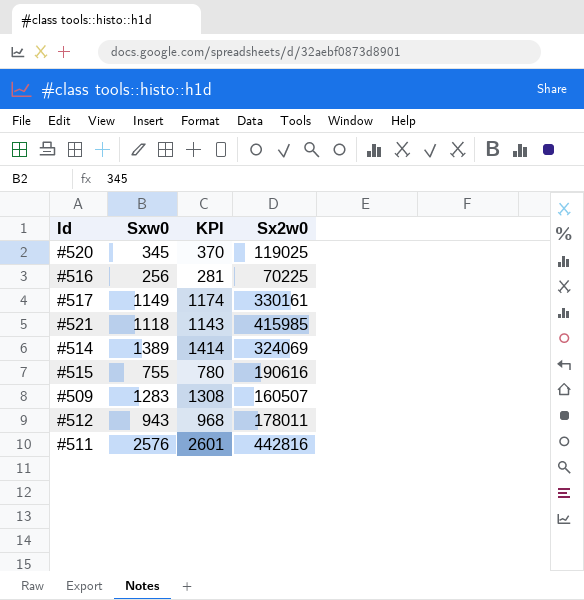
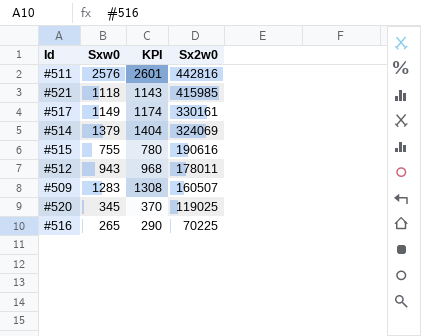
row order: none -> Sx2w0 descending
#514 | Sxw0: 1389 -> 1379
#514 | KPI: 1414 -> 1404
#516 | Sxw0: 256 -> 265
#516 | KPI: 281 -> 290

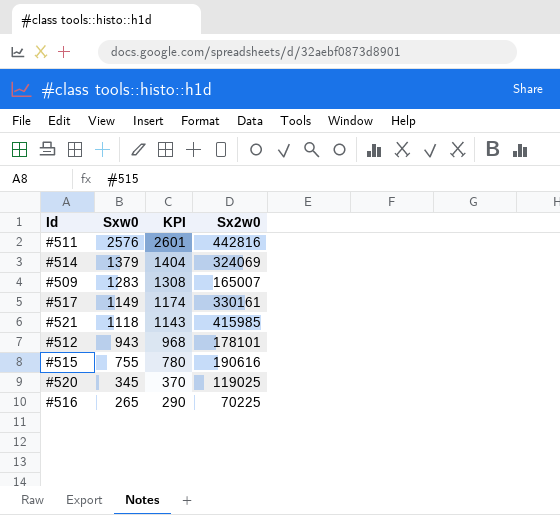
row order: Sx2w0 descending -> Sxw0 descending
#509 | Sx2w0: 160507 -> 165007
#512 | Sx2w0: 178011 -> 178101

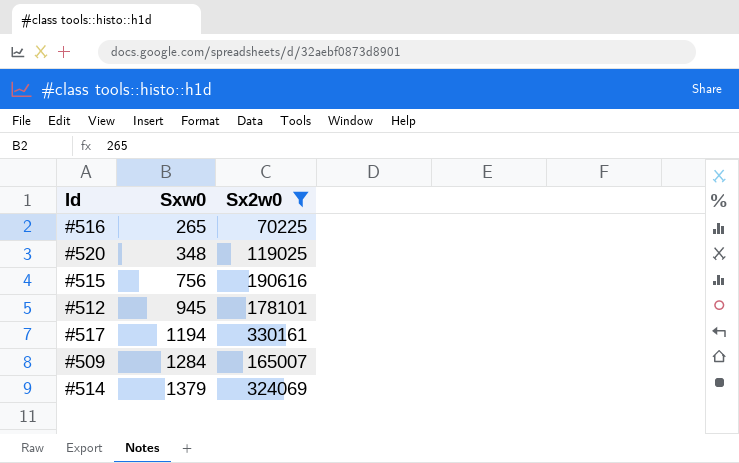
filter: none -> Sx2w0 <= 330161
row order: Sxw0 descending -> Sxw0 ascending
column KPI | formula: [Sxw0] + 25 -> none
#520 | Sxw0: 345 -> 348
#515 | Sxw0: 755 -> 756
#512 | Sxw0: 943 -> 945
#517 | Sxw0: 1149 -> 1194
#509 | Sxw0: 1283 -> 1284

